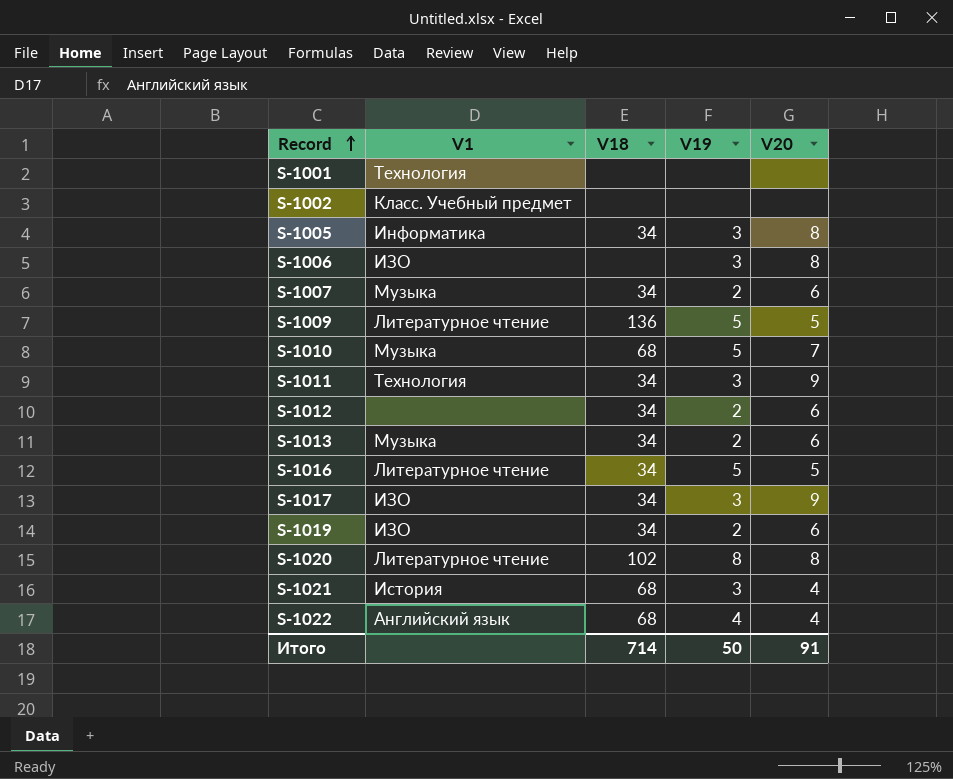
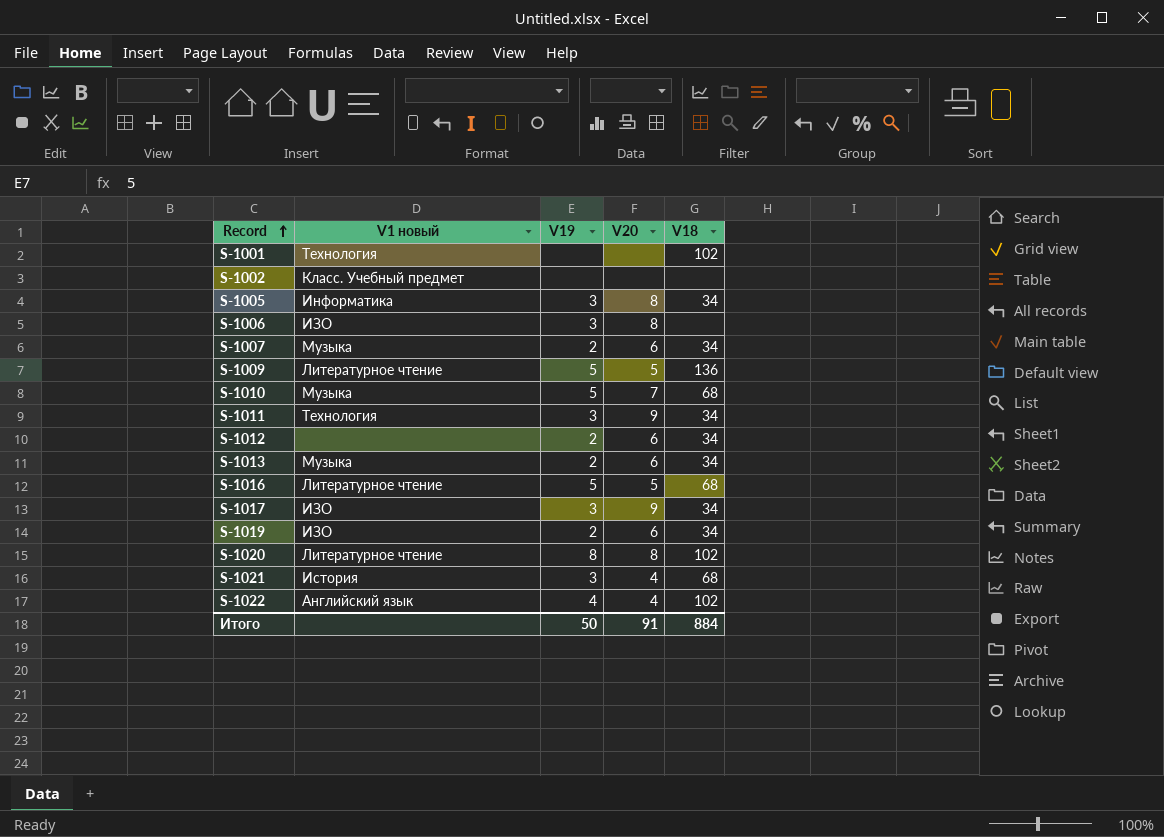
column name: V1 -> V1 новый
column V18 | position: 3 -> 5
S-1001 | V18: none -> 102
S-1016 | V18: 34 -> 68
S-1022 | V18: 68 -> 102
Итого | V18: 714 -> 884

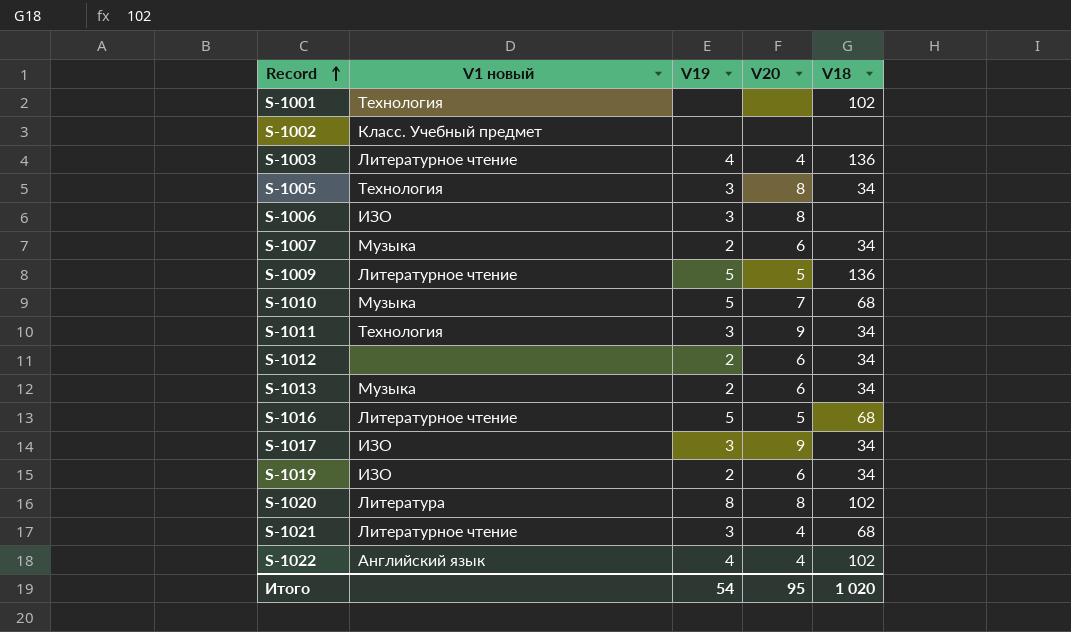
row S-1003: none -> Литературное чтение | 4 | 4 | 136
S-1005 | V1 новый: Информатика -> Технология
S-1020 | V1 новый: Литературное чтение -> Литература
S-1021 | V1 новый: История -> Литературное чтение
Итого | V19: 50 -> 54
Итого | V20: 91 -> 95
Итого | V18: 884 -> 1 020

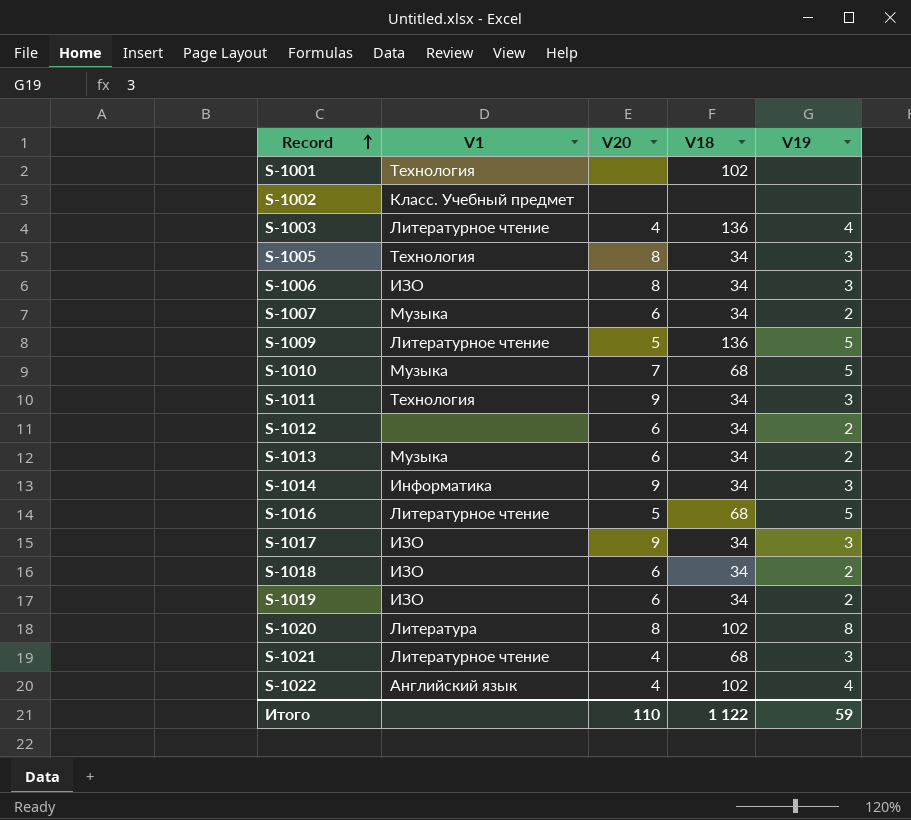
column name: V1 новый -> V1
column V19 | position: 3 -> 5
S-1006 | V18: none -> 34
row S-1014: none -> Информатика | 9 | 34 | 3
row S-1018: none -> ИЗО | 6 | 34 | 2
Итого | V20: 95 -> 110
Итого | V18: 1 020 -> 1 122
Итого | V19: 54 -> 59

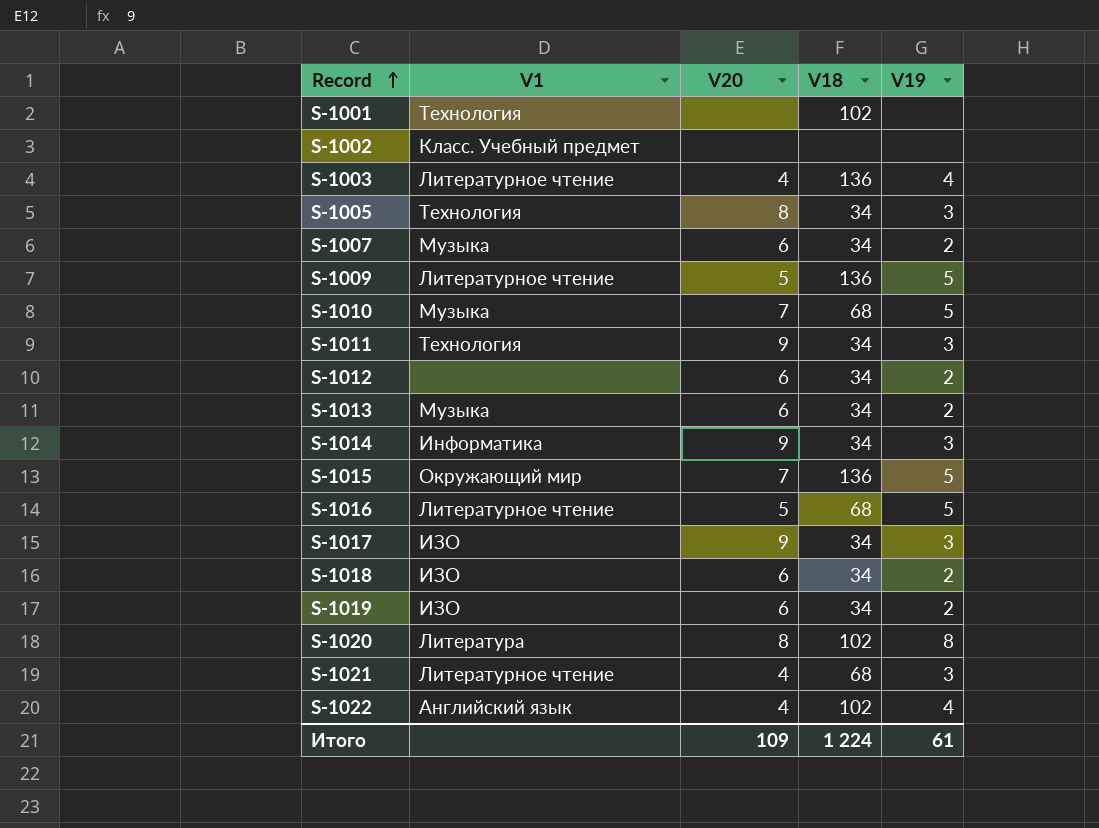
row S-1006: ИЗО | 8 | 34 | 3 -> none
row S-1015: none -> Окружающий мир | 7 | 136 | 5
Итого | V20: 110 -> 109
Итого | V18: 1 122 -> 1 224
Итого | V19: 59 -> 61

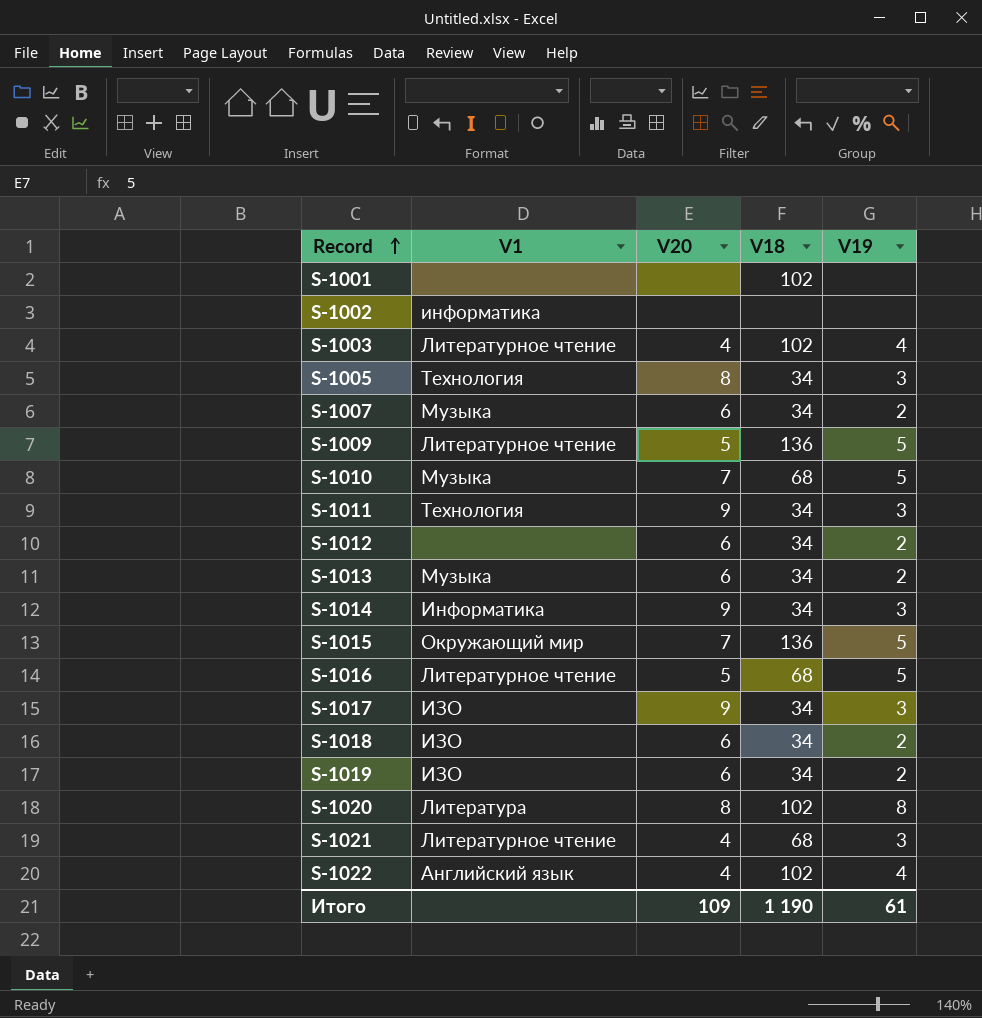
S-1001 | V1: Технология -> none
S-1002 | V1: Класс. Учебный предмет -> информатика
S-1003 | V18: 136 -> 102
Итого | V18: 1 224 -> 1 190

